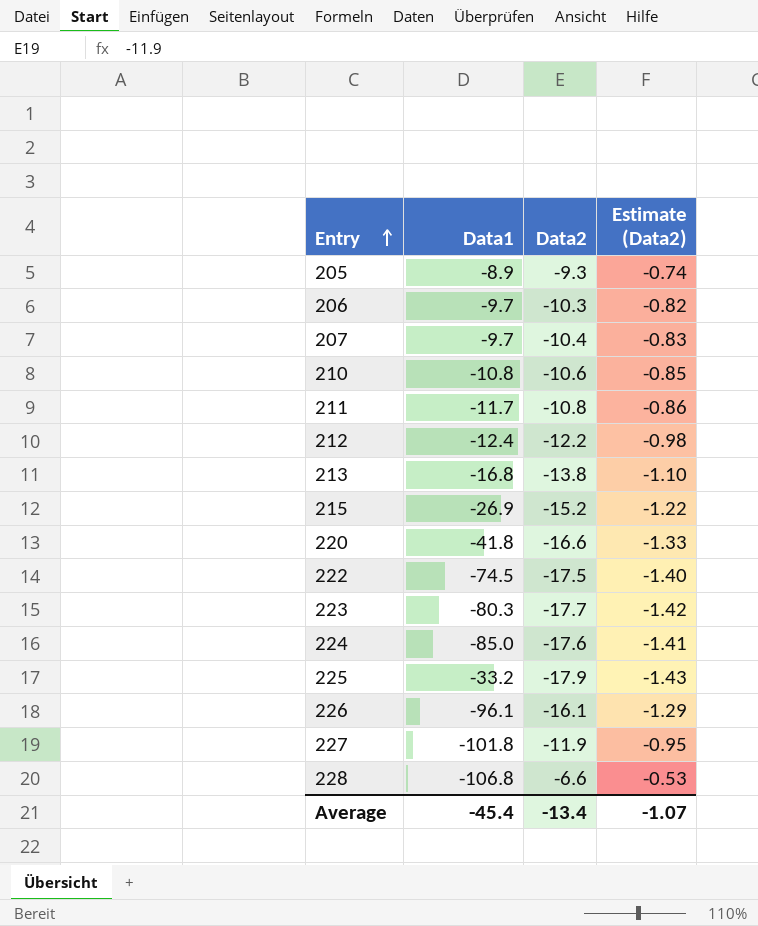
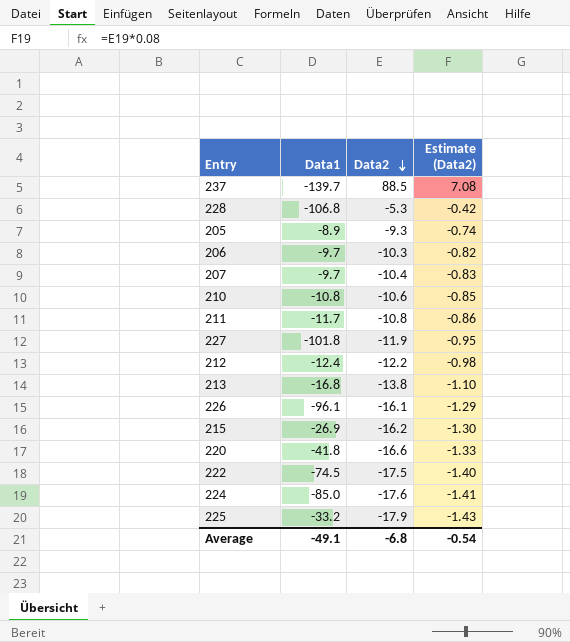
row order: Entry ascending -> Data2 descending
row 223: -80.3 | -17.7 | -1.42 -> none
row 237: none -> -139.7 | 88.5 | 7.08
228 | Data2: -6.6 -> -5.3
228 | Estimate (Data2): -0.53 -> -0.42
215 | Data2: -15.2 -> -16.2
215 | Estimate (Data2): -1.22 -> -1.30
Average | Data1: -45.4 -> -49.1
Average | Data2: -13.4 -> -6.8
Average | Estimate (Data2): -1.07 -> -0.54

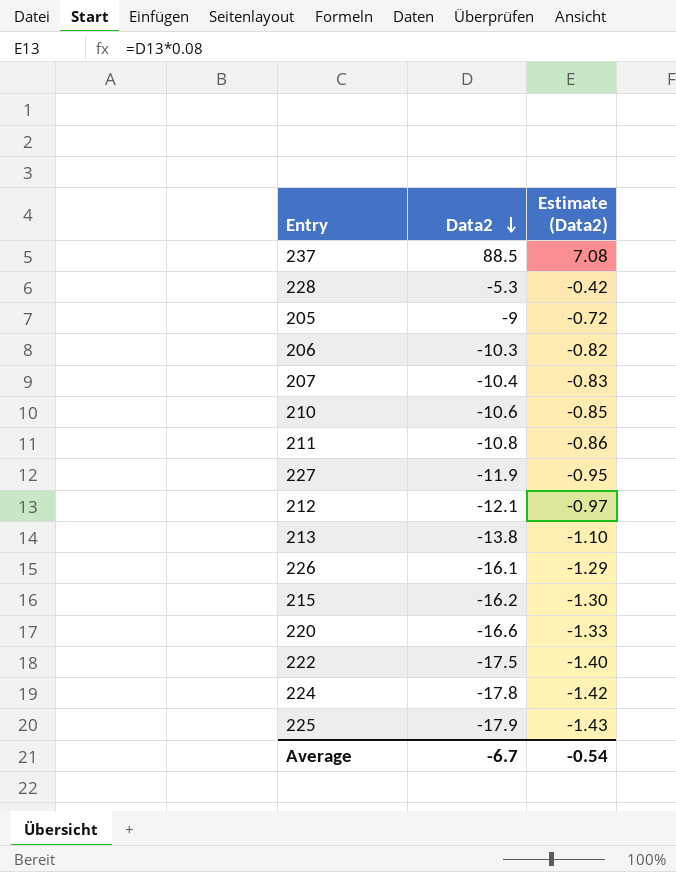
column Data1 | position: 2 -> none
205 | Data2: -9.3 -> -9
205 | Estimate (Data2): -0.74 -> -0.72
212 | Data2: -12.2 -> -12.1
212 | Estimate (Data2): -0.98 -> -0.97
224 | Data2: -17.6 -> -17.8
224 | Estimate (Data2): -1.41 -> -1.42
Average | Data2: -6.8 -> -6.7

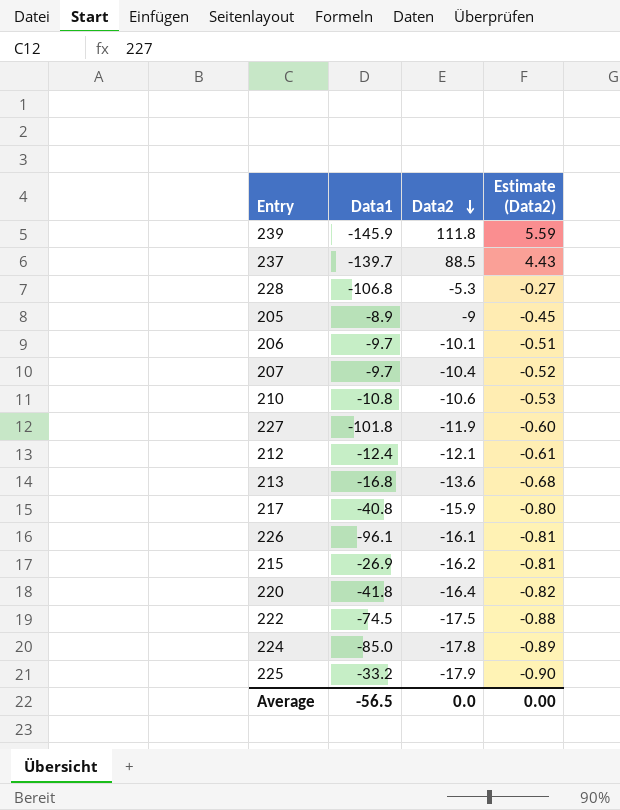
column Data1 | position: none -> 2
column Estimate (Data2) | formula: [Data2] * 0.08 -> [Data2] * 0.05
row 211: -10.8 | -0.86 -> none
row 239: none -> -145.9 | 111.8 | 5.59
206 | Data2: -10.3 -> -10.1
213 | Data2: -13.8 -> -13.6
row 217: none -> -40.8 | -15.9 | -0.80
220 | Data2: -16.6 -> -16.4
Average | Data2: -6.7 -> 0.0
Average | Estimate (Data2): -0.54 -> 0.00

